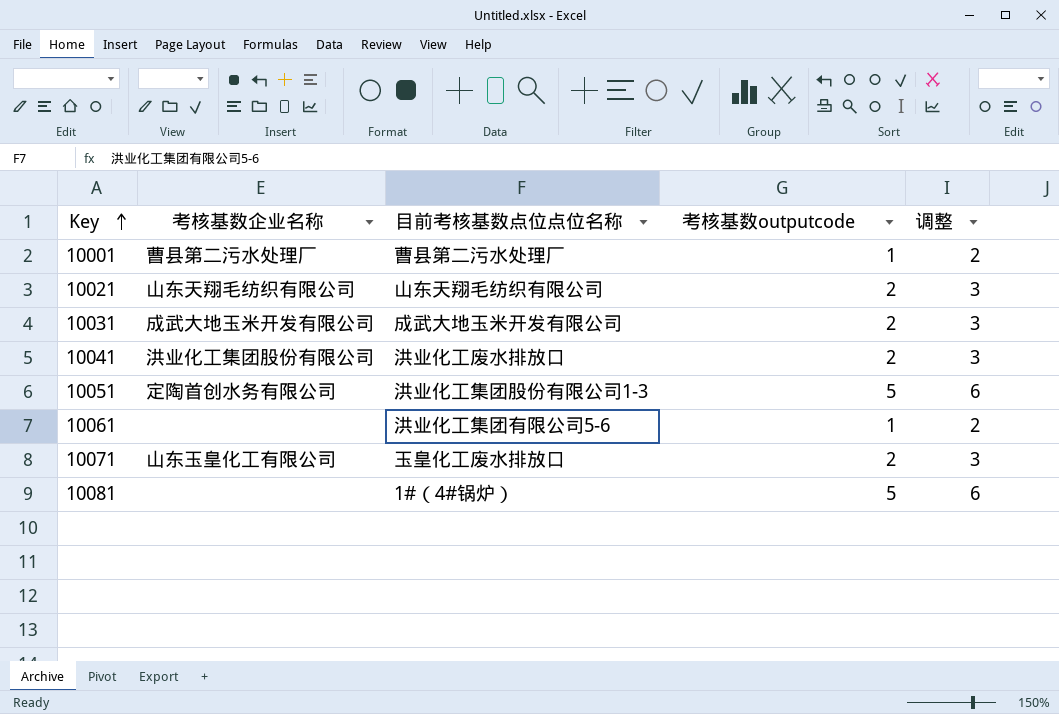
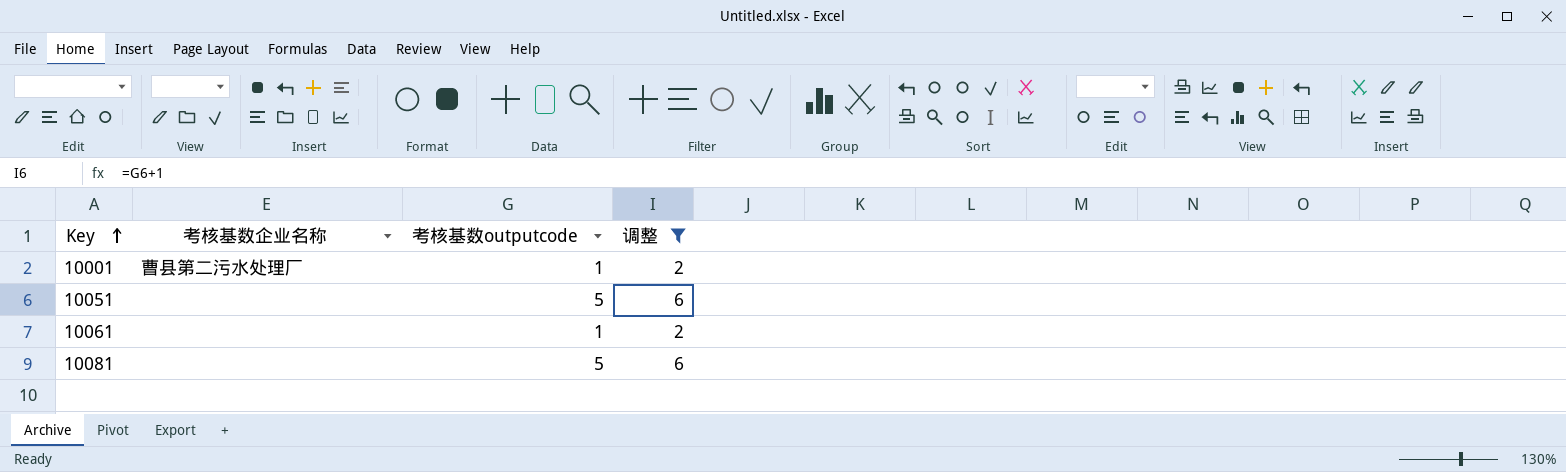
filter: none -> 调整 != 3
column 目前考核基数点位点位名称 | position: 3 -> none
10051 | 考核基数企业名称: 定陶首创水务有限公司 -> none

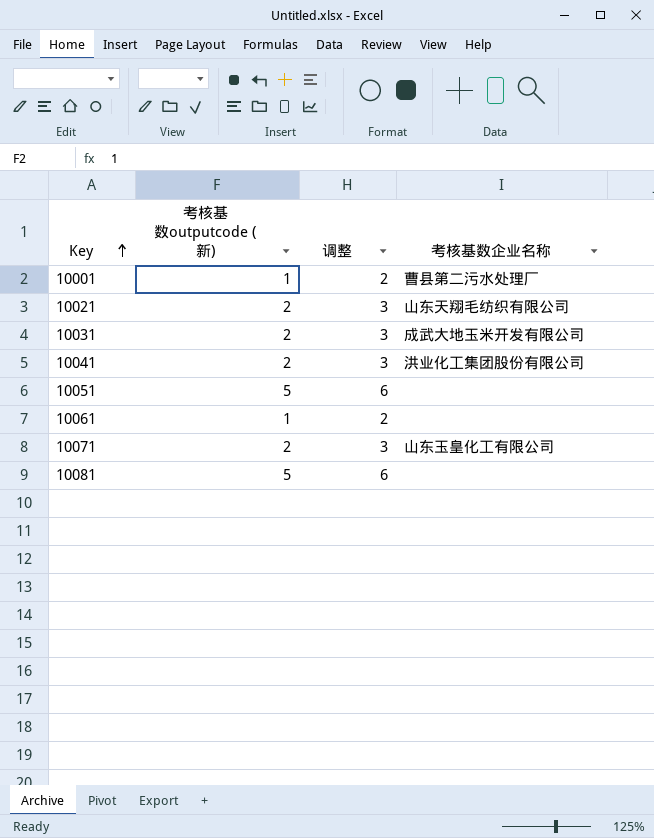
filter: 调整 != 3 -> none
column name: 考核基数outputcode -> 考核基数outputcode (新)
column 考核基数企业名称 | position: 2 -> 4

